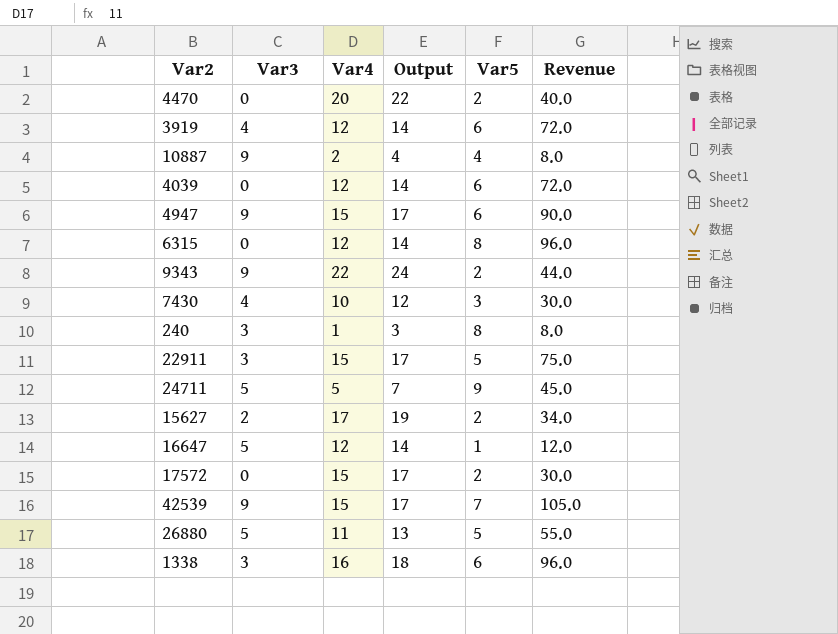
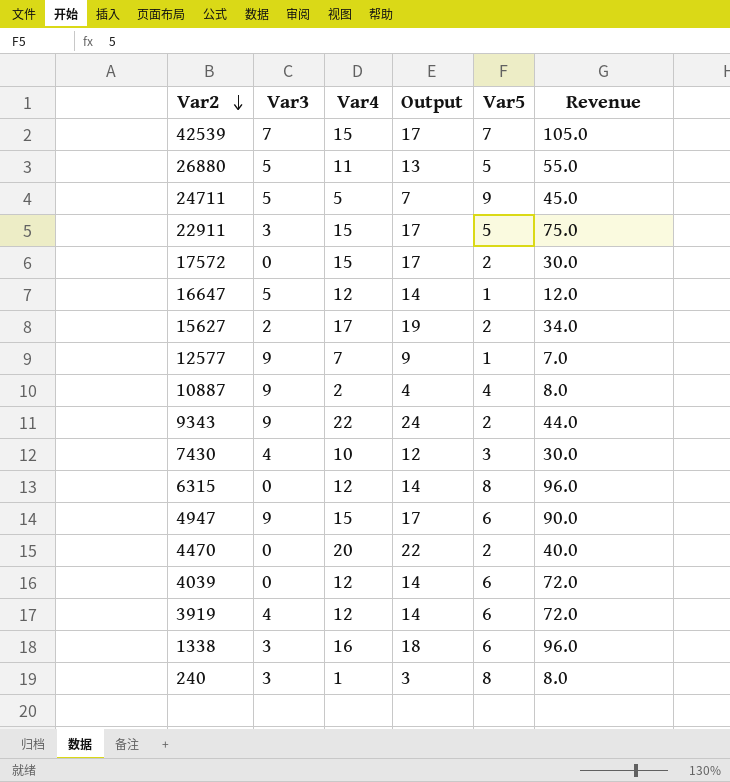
row order: none -> Var2 descending
42539 | Var3: 9 -> 7
row 12577: none -> 9 | 7 | 9 | 1 | 7.0

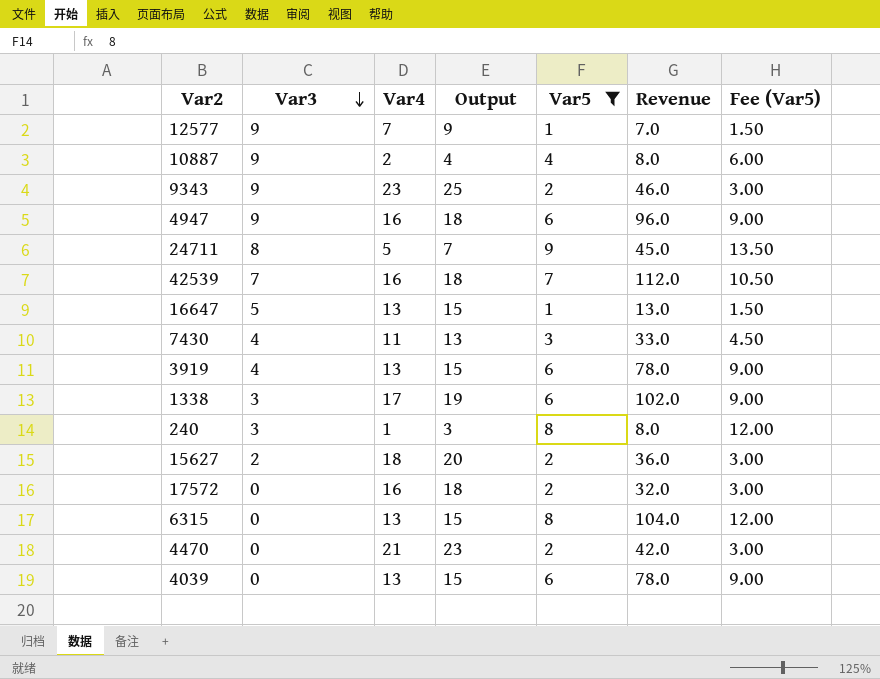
filter: none -> Var5 != 5
row order: Var2 descending -> Var3 descending
column Fee (Var5) | formula: none -> [Var5] * 1.5
9343 | Var4: 22 -> 23
9343 | Output: 24 -> 25
9343 | Revenue: 44.0 -> 46.0
4947 | Var4: 15 -> 16
4947 | Output: 17 -> 18
4947 | Revenue: 90.0 -> 96.0
24711 | Var3: 5 -> 8
42539 | Var4: 15 -> 16
42539 | Output: 17 -> 18
42539 | Revenue: 105.0 -> 112.0
16647 | Var4: 12 -> 13
16647 | Output: 14 -> 15
16647 | Revenue: 12.0 -> 13.0
7430 | Var4: 10 -> 11
7430 | Output: 12 -> 13
7430 | Revenue: 30.0 -> 33.0
3919 | Var4: 12 -> 13
3919 | Output: 14 -> 15
3919 | Revenue: 72.0 -> 78.0
1338 | Var4: 16 -> 17
1338 | Output: 18 -> 19
1338 | Revenue: 96.0 -> 102.0
15627 | Var4: 17 -> 18
15627 | Output: 19 -> 20
15627 | Revenue: 34.0 -> 36.0
17572 | Var4: 15 -> 16
17572 | Output: 17 -> 18
17572 | Revenue: 30.0 -> 32.0
6315 | Var4: 12 -> 13
6315 | Output: 14 -> 15
6315 | Revenue: 96.0 -> 104.0
4470 | Var4: 20 -> 21
4470 | Output: 22 -> 23
4470 | Revenue: 40.0 -> 42.0
4039 | Var4: 12 -> 13
4039 | Output: 14 -> 15
4039 | Revenue: 72.0 -> 78.0

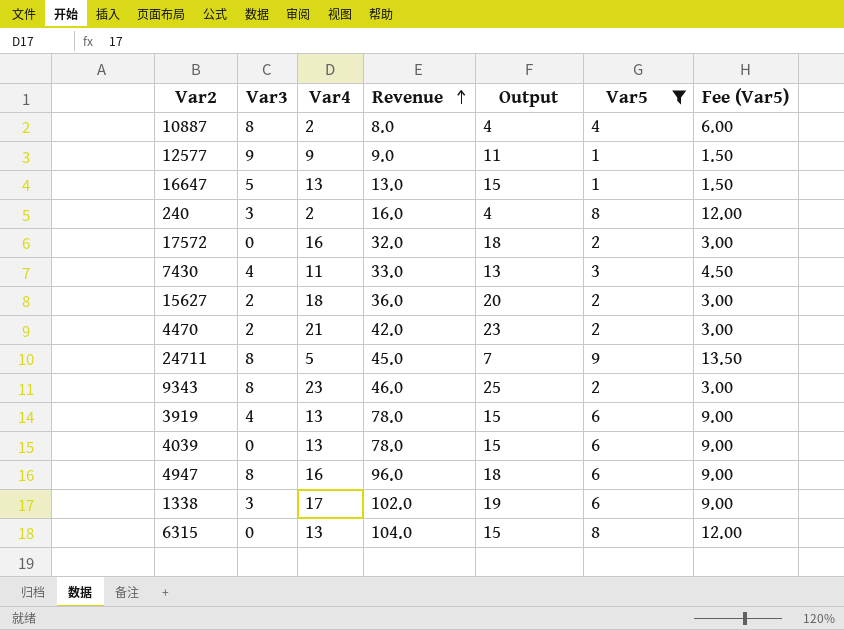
row order: Var3 descending -> Revenue ascending
column Revenue | position: 6 -> 4
row 42539: 7 | 16 | 18 | 7 | 112.0 | 10.50 -> none
10887 | Var3: 9 -> 8
12577 | Var4: 7 -> 9
12577 | Revenue: 7.0 -> 9.0
12577 | Output: 9 -> 11
240 | Var4: 1 -> 2
240 | Revenue: 8.0 -> 16.0
240 | Output: 3 -> 4
4470 | Var3: 0 -> 2
9343 | Var3: 9 -> 8
4947 | Var3: 9 -> 8

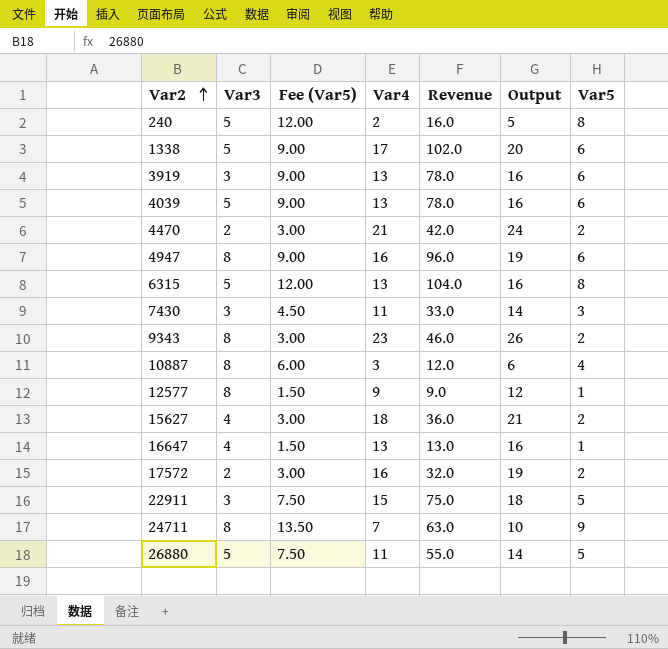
filter: Var5 != 5 -> none
row order: Revenue ascending -> Var2 ascending
column Fee (Var5) | position: 7 -> 3
column Output | formula: [Var4] + 2 -> [Var4] + 3
240 | Var3: 3 -> 5
1338 | Var3: 3 -> 5
3919 | Var3: 4 -> 3
4039 | Var3: 0 -> 5
6315 | Var3: 0 -> 5
7430 | Var3: 4 -> 3
10887 | Var4: 2 -> 3
10887 | Revenue: 8.0 -> 12.0
12577 | Var3: 9 -> 8
15627 | Var3: 2 -> 4
16647 | Var3: 5 -> 4
17572 | Var3: 0 -> 2
24711 | Var4: 5 -> 7
24711 | Revenue: 45.0 -> 63.0

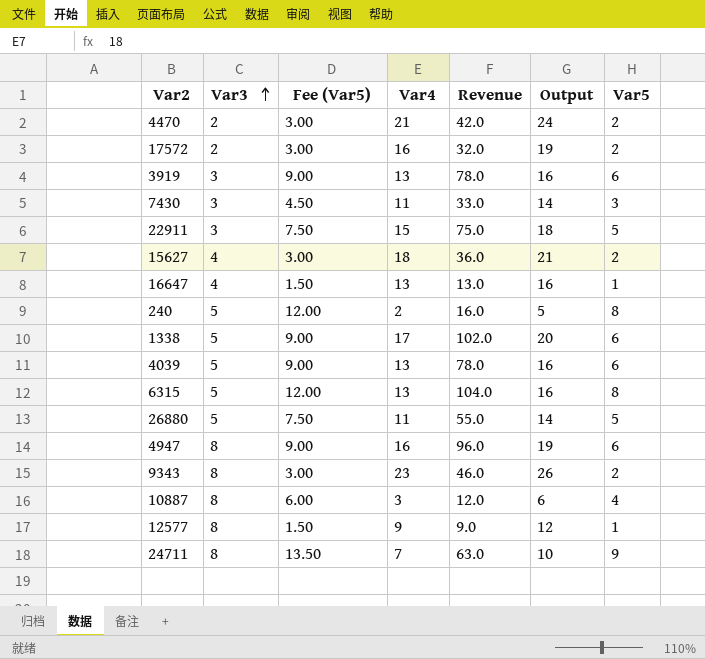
row order: Var2 ascending -> Var3 ascending

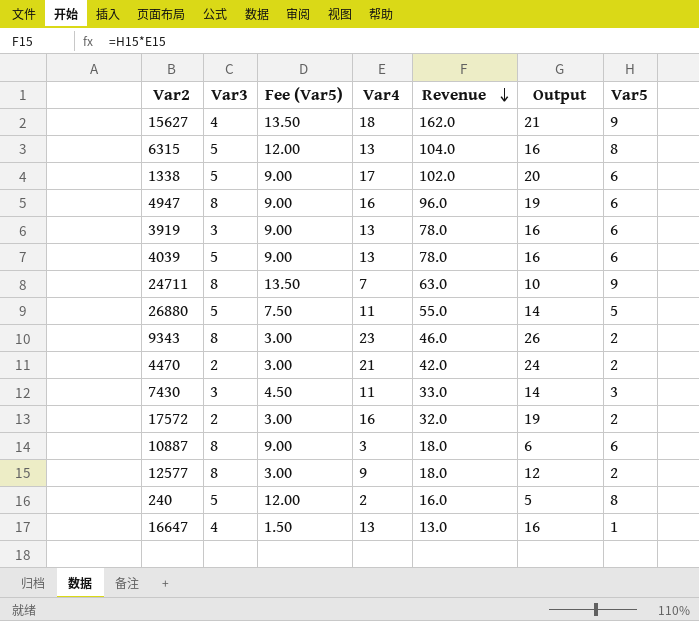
row order: Var3 ascending -> Revenue descending
row 22911: 3 | 7.50 | 15 | 75.0 | 18 | 5 -> none
15627 | Fee (Var5): 3.00 -> 13.50
15627 | Revenue: 36.0 -> 162.0
15627 | Var5: 2 -> 9
10887 | Fee (Var5): 6.00 -> 9.00
10887 | Revenue: 12.0 -> 18.0
10887 | Var5: 4 -> 6
12577 | Fee (Var5): 1.50 -> 3.00
12577 | Revenue: 9.0 -> 18.0
12577 | Var5: 1 -> 2

